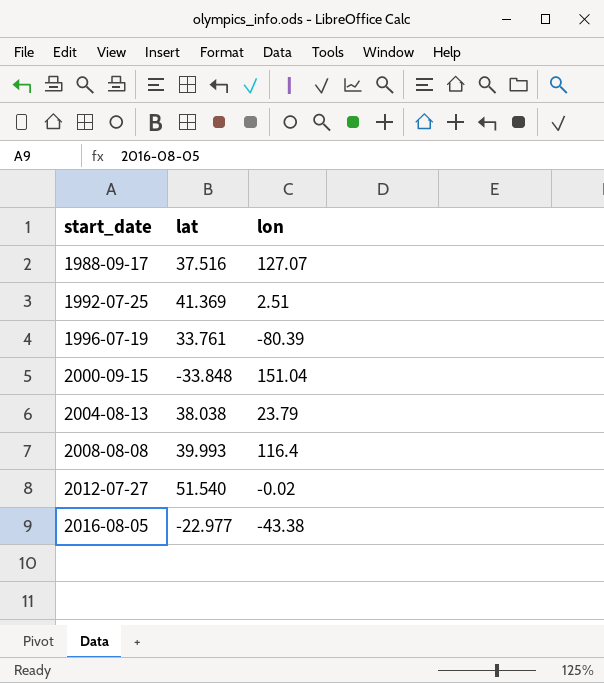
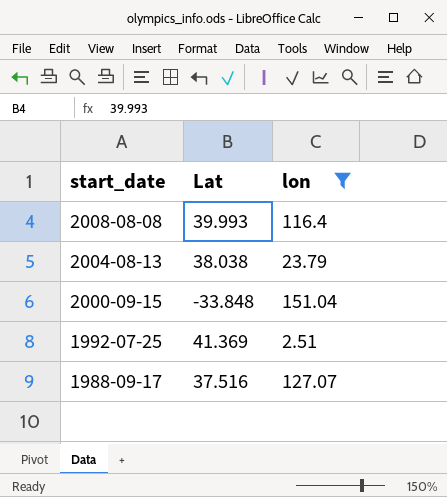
filter: none -> lon >= 2.51
row order: start_date ascending -> start_date descending
column name: lat -> Lat

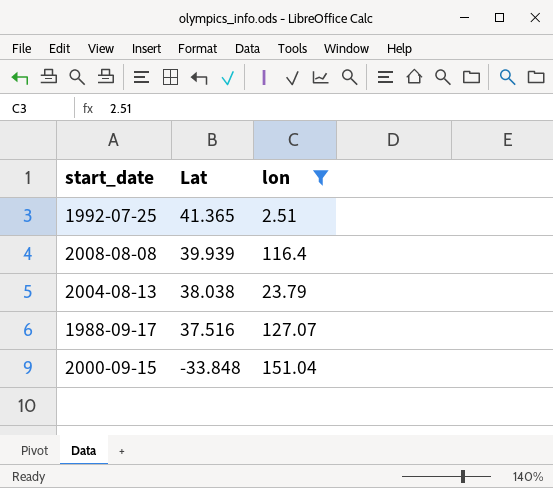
row order: start_date descending -> Lat descending
1992-07-25 | Lat: 41.369 -> 41.365
2008-08-08 | Lat: 39.993 -> 39.939

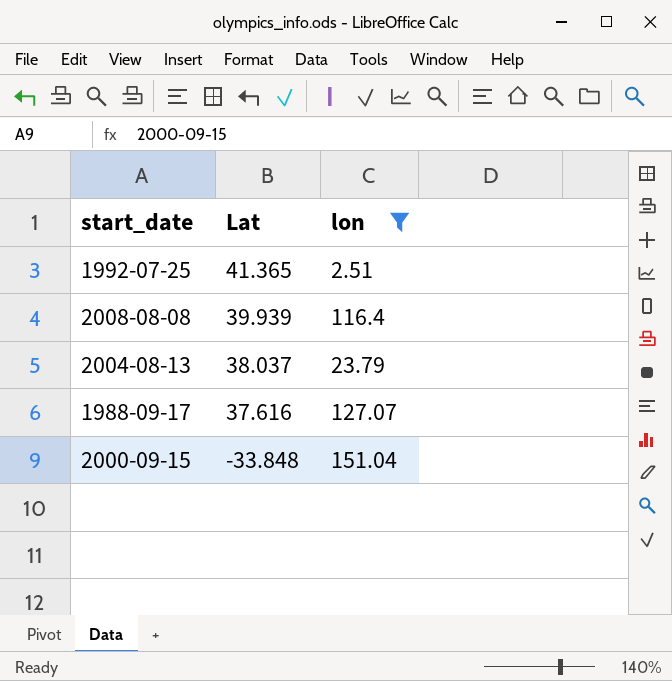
2004-08-13 | Lat: 38.038 -> 38.037
1988-09-17 | Lat: 37.516 -> 37.616

